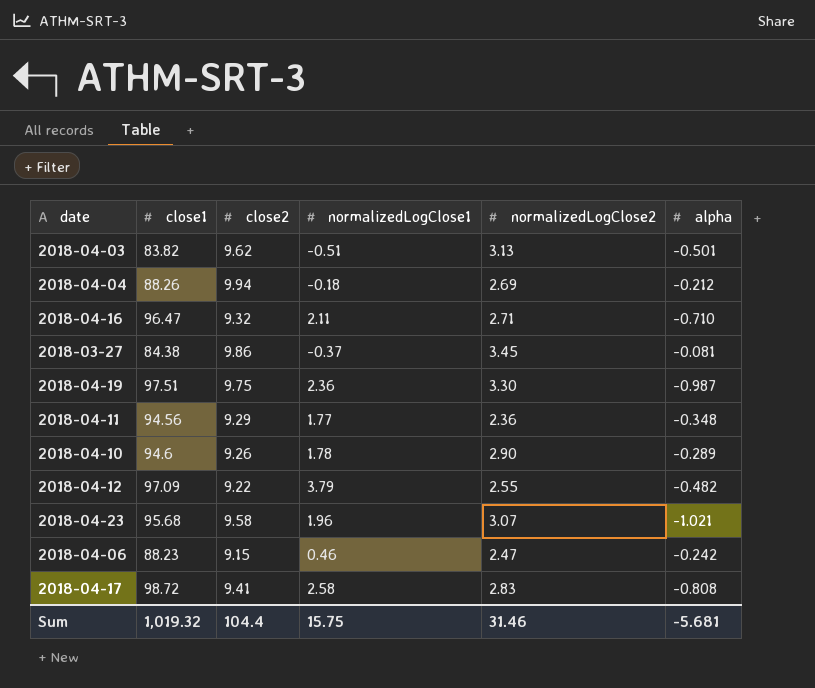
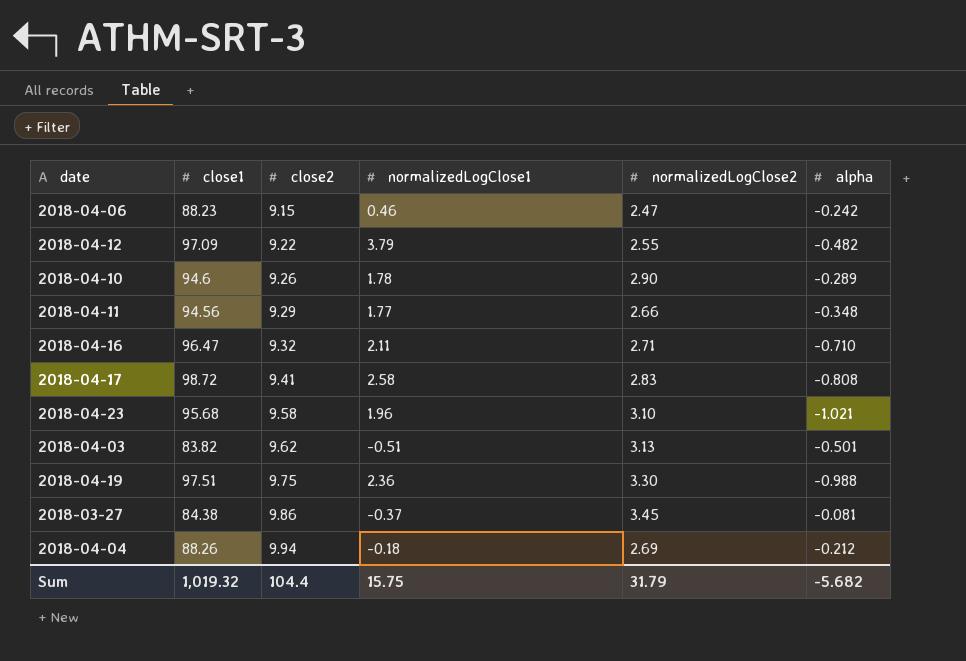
row order: none -> close2 ascending
2018-04-11 | normalizedLogClose2: 2.36 -> 2.66
2018-04-23 | normalizedLogClose2: 3.07 -> 3.10
2018-04-19 | alpha: -0.987 -> -0.988
Sum | normalizedLogClose2: 31.46 -> 31.79
Sum | alpha: -5.681 -> -5.682

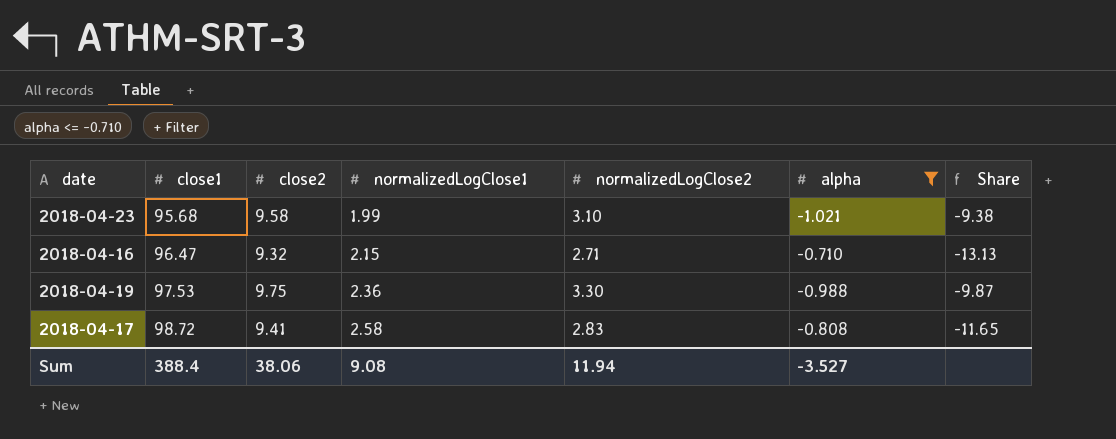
filter: none -> alpha <= -0.710
row order: close2 ascending -> close1 ascending
column Share | formula: none -> [close2] / [alpha]
2018-04-23 | normalizedLogClose1: 1.96 -> 1.99
2018-04-16 | normalizedLogClose1: 2.11 -> 2.15
2018-04-19 | close1: 97.51 -> 97.53
Sum | close1: 1,019.32 -> 388.4
Sum | close2: 104.4 -> 38.06
Sum | normalizedLogClose1: 15.75 -> 9.08
Sum | normalizedLogClose2: 31.79 -> 11.94
Sum | alpha: -5.682 -> -3.527

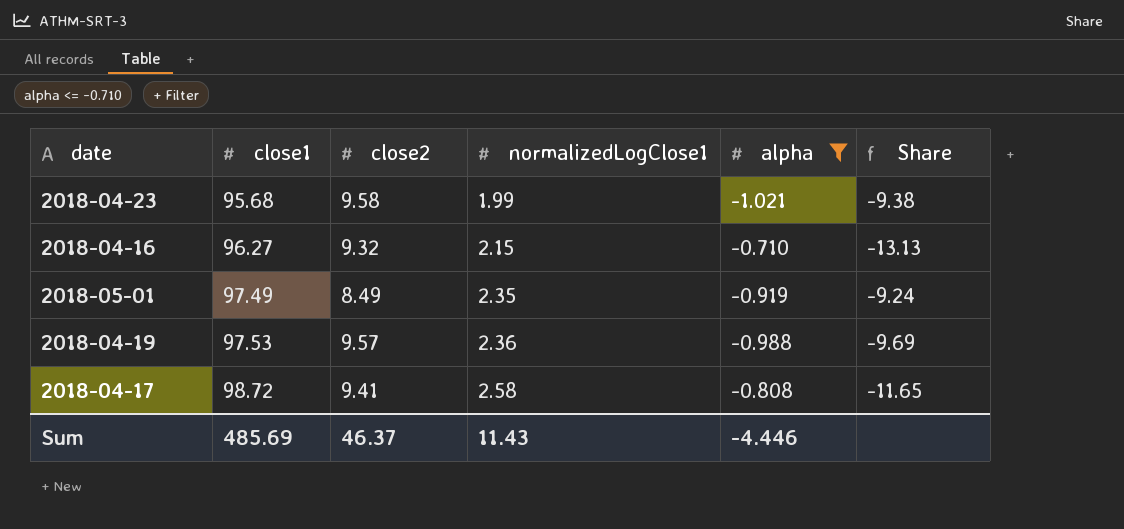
column normalizedLogClose2 | position: 5 -> none
2018-04-16 | close1: 96.47 -> 96.27
row 2018-05-01: none -> 97.49 | 8.49 | 2.35 | -0.919 | -9.24
2018-04-19 | close2: 9.75 -> 9.57
2018-04-19 | Share: -9.87 -> -9.69
Sum | close1: 388.4 -> 485.69
Sum | close2: 38.06 -> 46.37
Sum | normalizedLogClose1: 9.08 -> 11.43
Sum | alpha: -3.527 -> -4.446

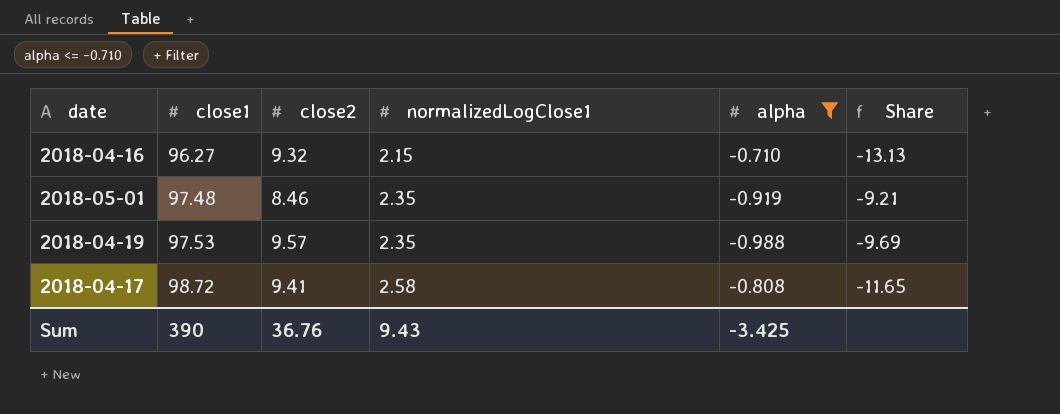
row 2018-04-23: 95.68 | 9.58 | 1.99 | -1.021 | -9.38 -> none
2018-05-01 | close1: 97.49 -> 97.48
2018-05-01 | close2: 8.49 -> 8.46
2018-05-01 | Share: -9.24 -> -9.21
2018-04-19 | normalizedLogClose1: 2.36 -> 2.35
Sum | close1: 485.69 -> 390
Sum | close2: 46.37 -> 36.76
Sum | normalizedLogClose1: 11.43 -> 9.43
Sum | alpha: -4.446 -> -3.425

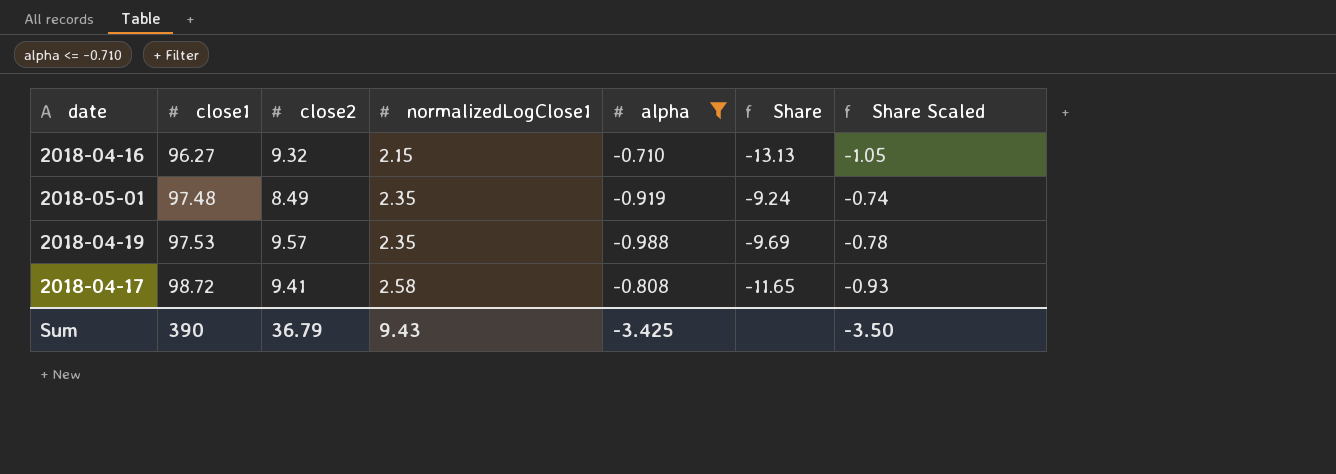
column Share Scaled | formula: none -> [Share] * 0.08
2018-05-01 | close2: 8.46 -> 8.49
2018-05-01 | Share: -9.21 -> -9.24
Sum | close2: 36.76 -> 36.79

